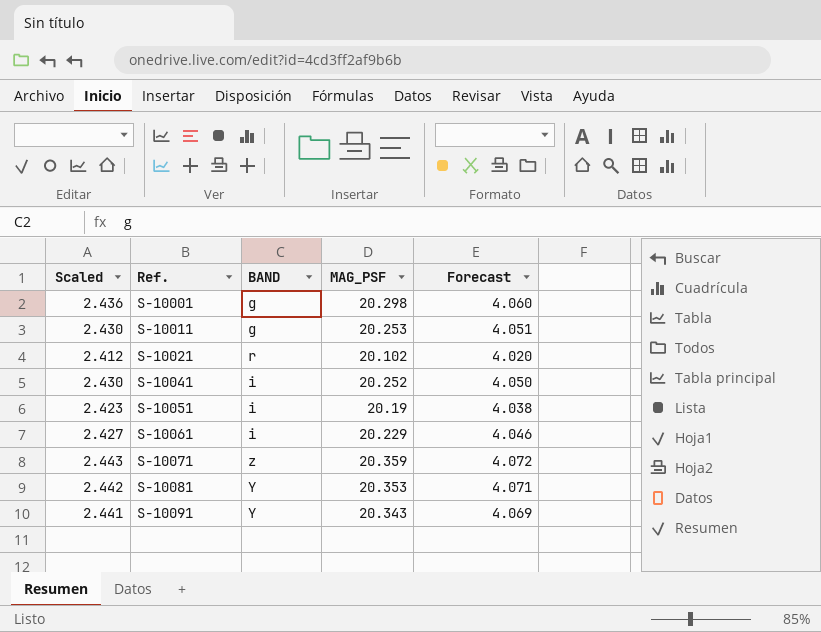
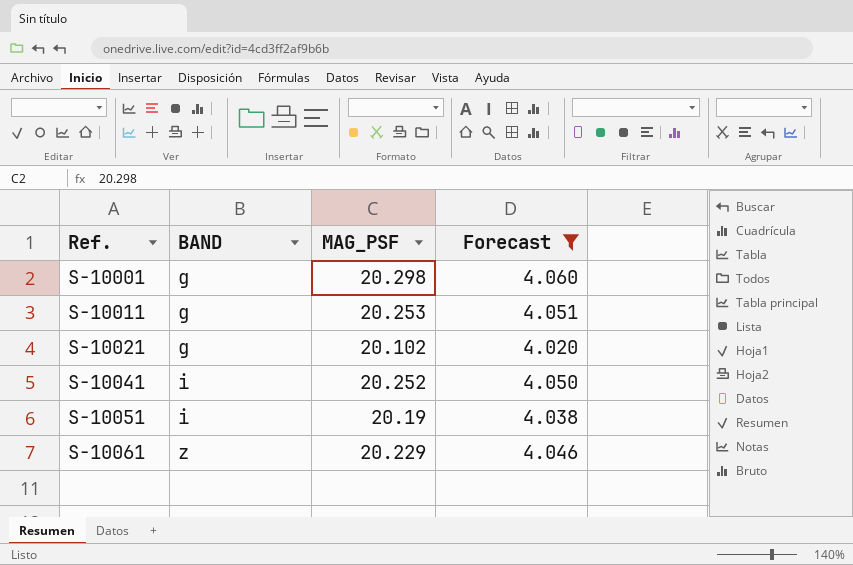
filter: none -> Forecast <= 4.060
column Scaled | formula: [MAG_PSF] * 0.12 -> none
S-10021 | BAND: r -> g
S-10061 | BAND: i -> z

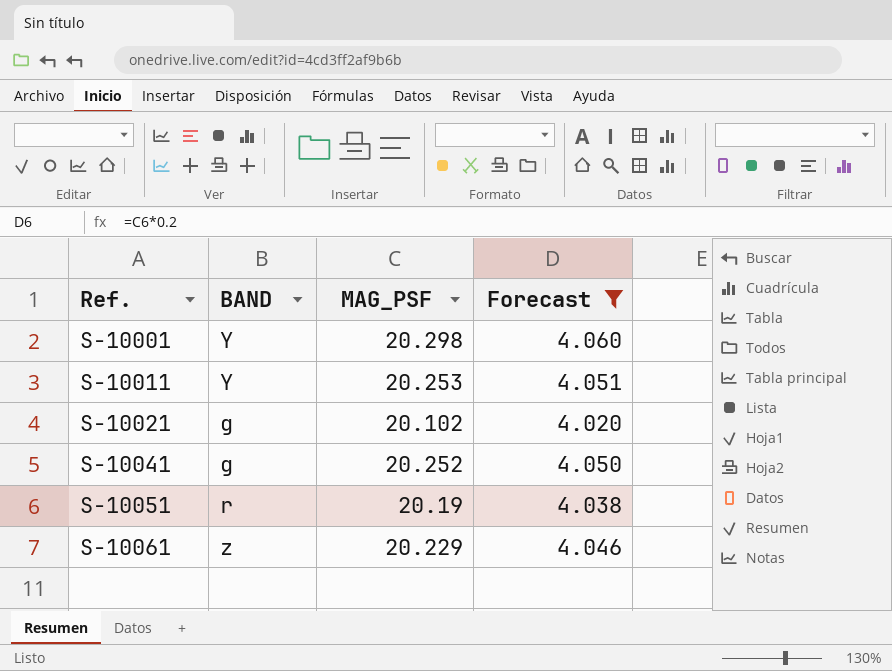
S-10001 | BAND: g -> Y
S-10011 | BAND: g -> Y
S-10041 | BAND: i -> g
S-10051 | BAND: i -> r

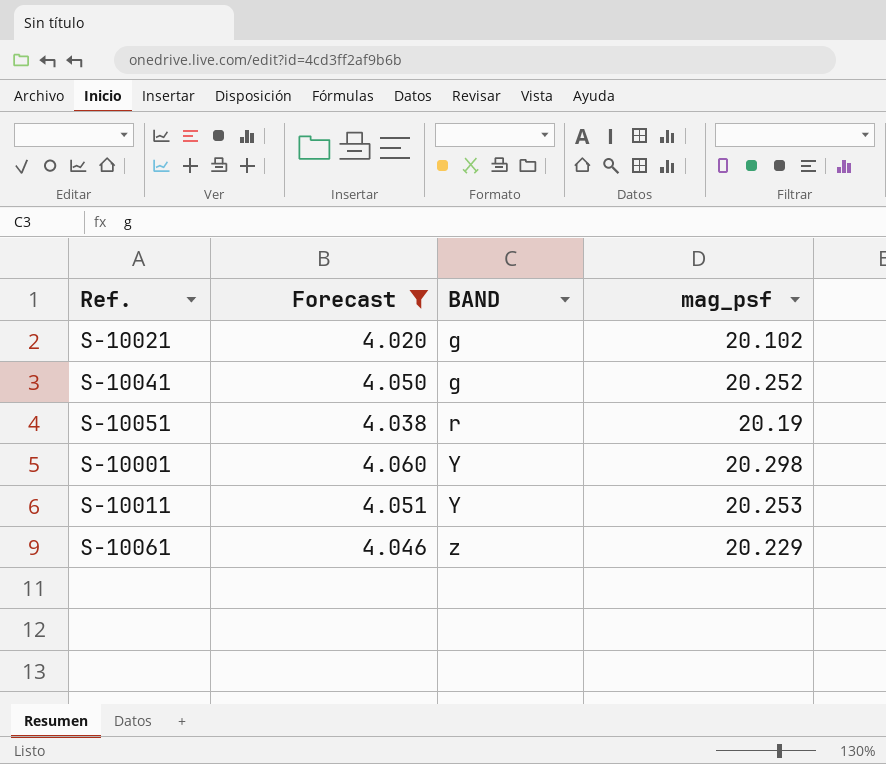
row order: Ref. ascending -> BAND ascending
column Forecast | position: 4 -> 2
column name: MAG_PSF -> mag_psf

